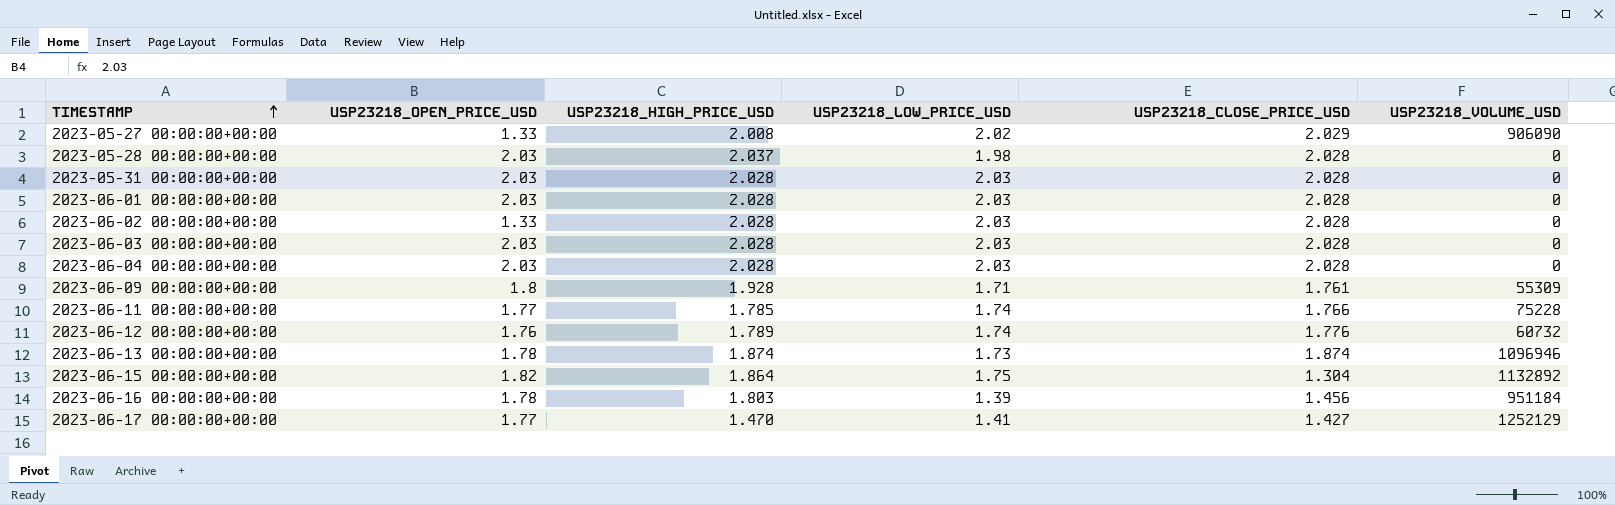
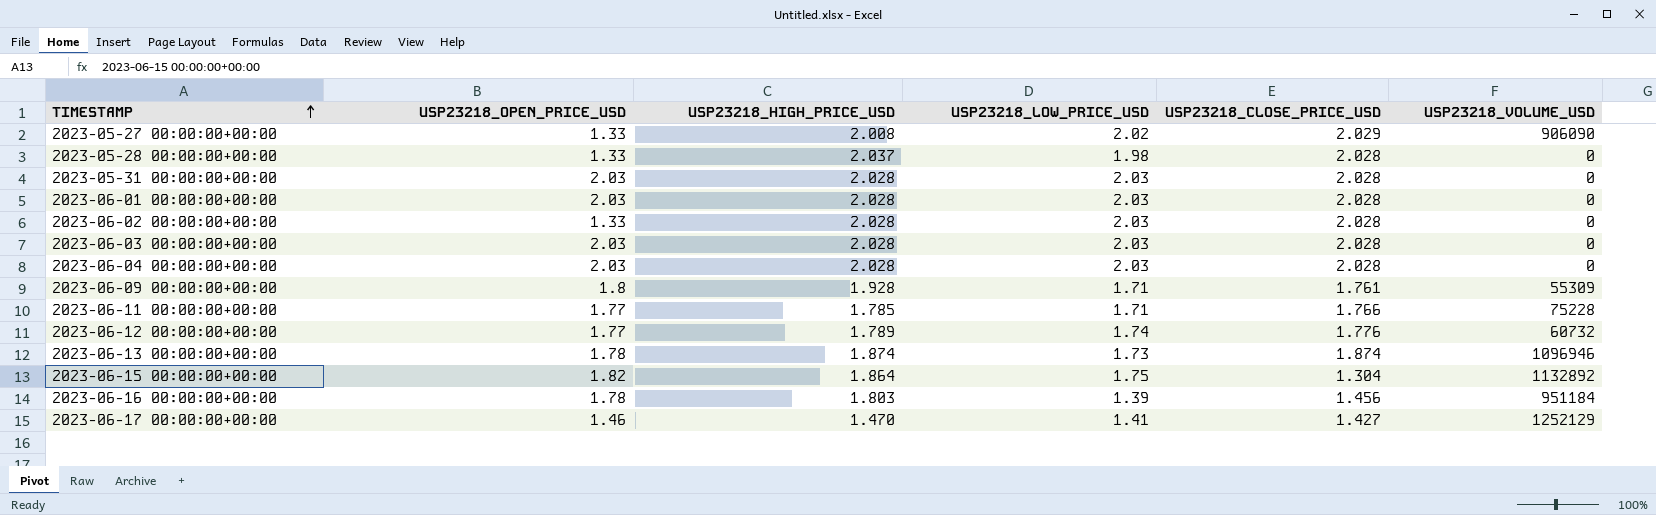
2023-05-28 00:00:00+00:00 | USP23218_OPEN_PRICE_USD: 2.03 -> 1.33
2023-06-11 00:00:00+00:00 | USP23218_LOW_PRICE_USD: 1.74 -> 1.71
2023-06-12 00:00:00+00:00 | USP23218_OPEN_PRICE_USD: 1.76 -> 1.77
2023-06-17 00:00:00+00:00 | USP23218_OPEN_PRICE_USD: 1.77 -> 1.46

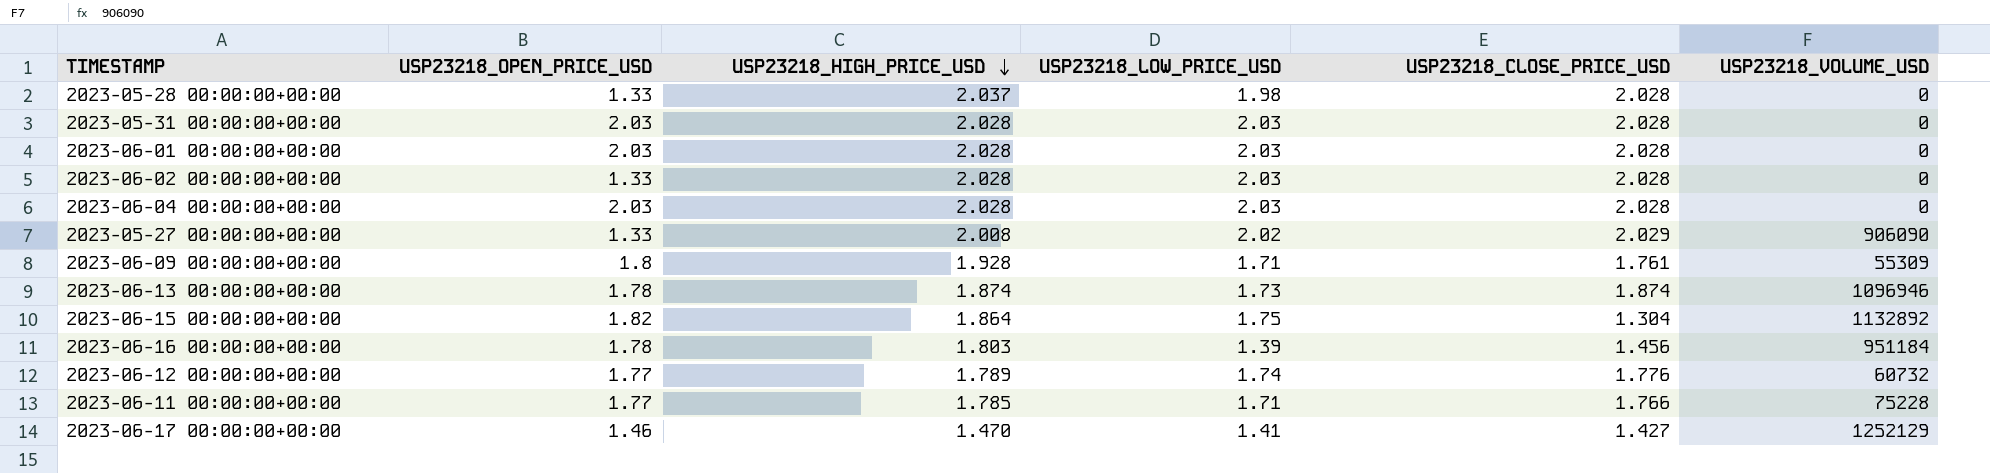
row order: TIMESTAMP ascending -> USP23218_HIGH_PRICE_USD descending
row 2023-06-03 00:00:00+00:00: 2.03 | 2.028 | 2.03 | 2.028 | 0 -> none

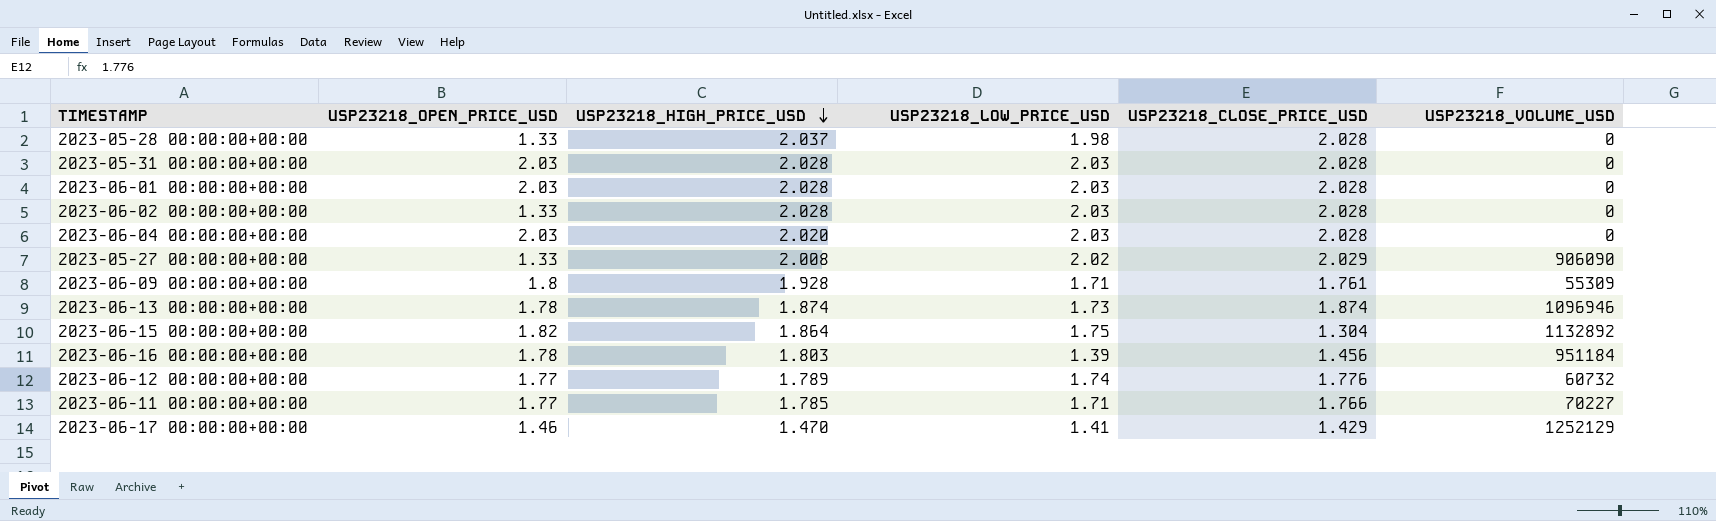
2023-06-04 00:00:00+00:00 | USP23218_HIGH_PRICE_USD: 2.028 -> 2.020
2023-06-11 00:00:00+00:00 | USP23218_VOLUME_USD: 75228 -> 70227
2023-06-17 00:00:00+00:00 | USP23218_CLOSE_PRICE_USD: 1.427 -> 1.429

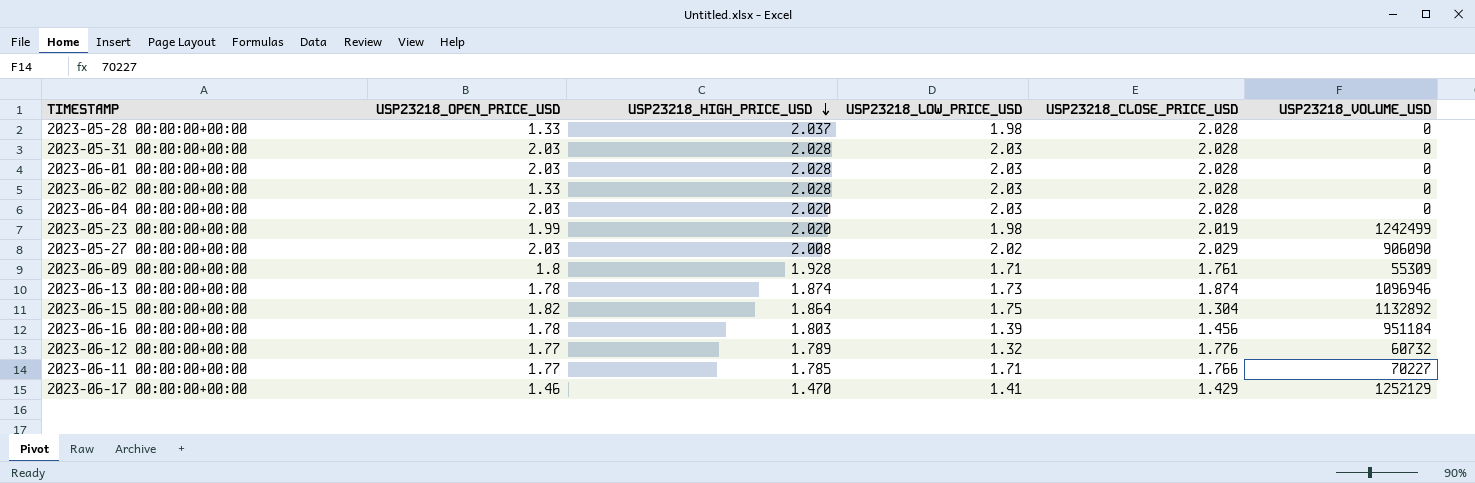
row 2023-05-23 00:00:00+00:00: none -> 1.99 | 2.020 | 1.98 | 2.019 | 1242499
2023-05-27 00:00:00+00:00 | USP23218_OPEN_PRICE_USD: 1.33 -> 2.03
2023-06-12 00:00:00+00:00 | USP23218_LOW_PRICE_USD: 1.74 -> 1.32

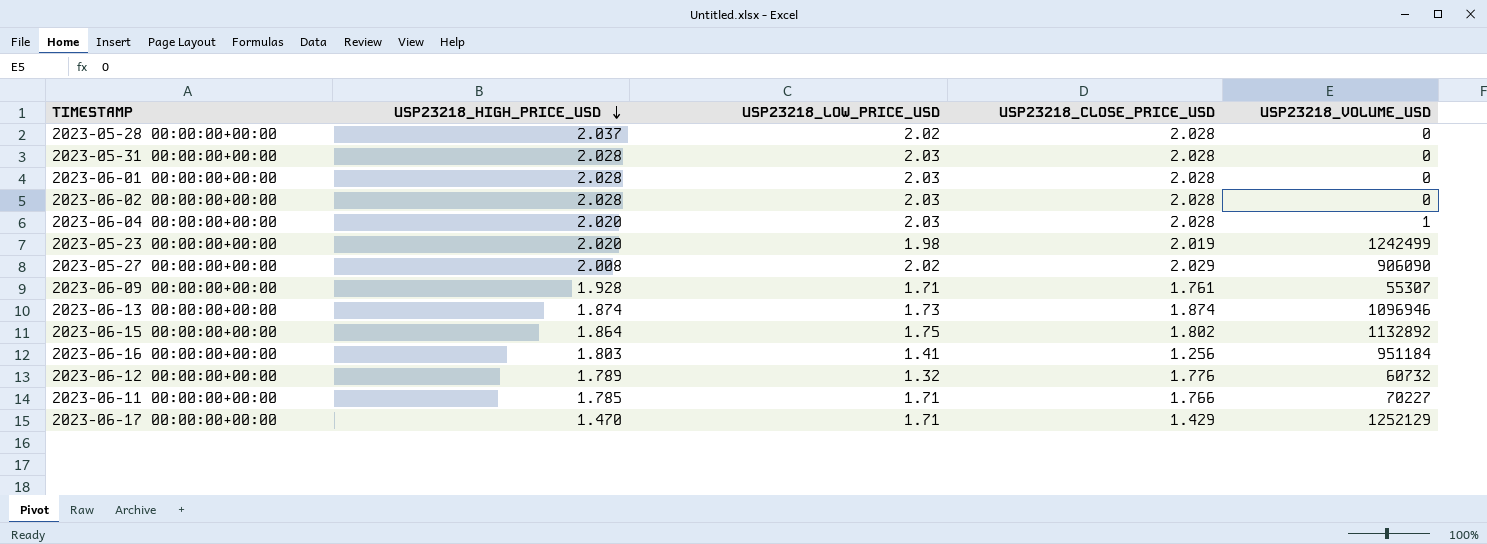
column USP23218_OPEN_PRICE_USD | position: 2 -> none
2023-05-28 00:00:00+00:00 | USP23218_LOW_PRICE_USD: 1.98 -> 2.02
2023-06-04 00:00:00+00:00 | USP23218_VOLUME_USD: 0 -> 1
2023-06-09 00:00:00+00:00 | USP23218_VOLUME_USD: 55309 -> 55307
2023-06-15 00:00:00+00:00 | USP23218_CLOSE_PRICE_USD: 1.304 -> 1.802
2023-06-16 00:00:00+00:00 | USP23218_LOW_PRICE_USD: 1.39 -> 1.41
2023-06-16 00:00:00+00:00 | USP23218_CLOSE_PRICE_USD: 1.456 -> 1.256
2023-06-17 00:00:00+00:00 | USP23218_LOW_PRICE_USD: 1.41 -> 1.71

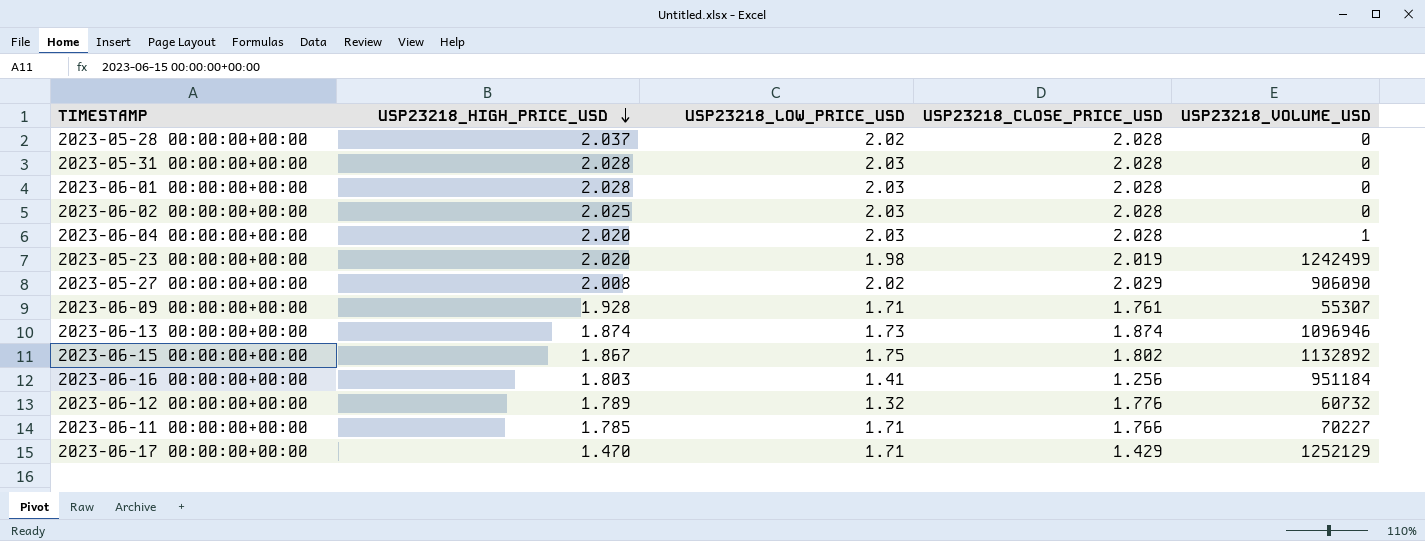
2023-06-02 00:00:00+00:00 | USP23218_HIGH_PRICE_USD: 2.028 -> 2.025
2023-06-15 00:00:00+00:00 | USP23218_HIGH_PRICE_USD: 1.864 -> 1.867

